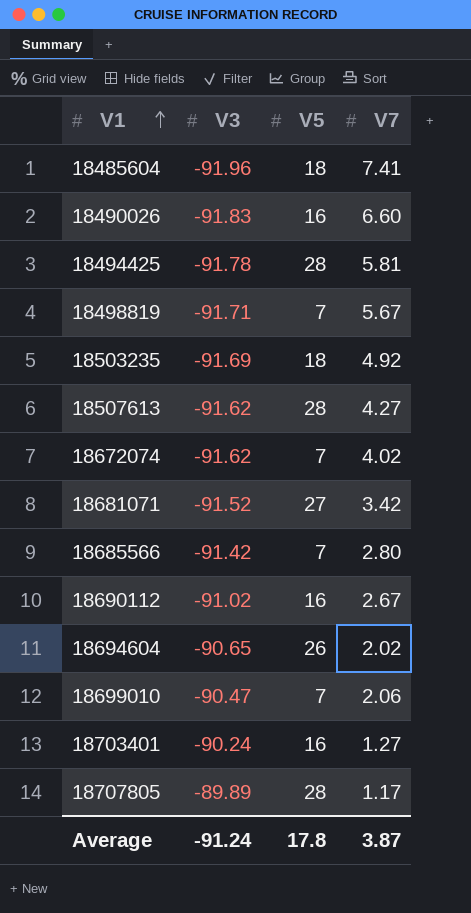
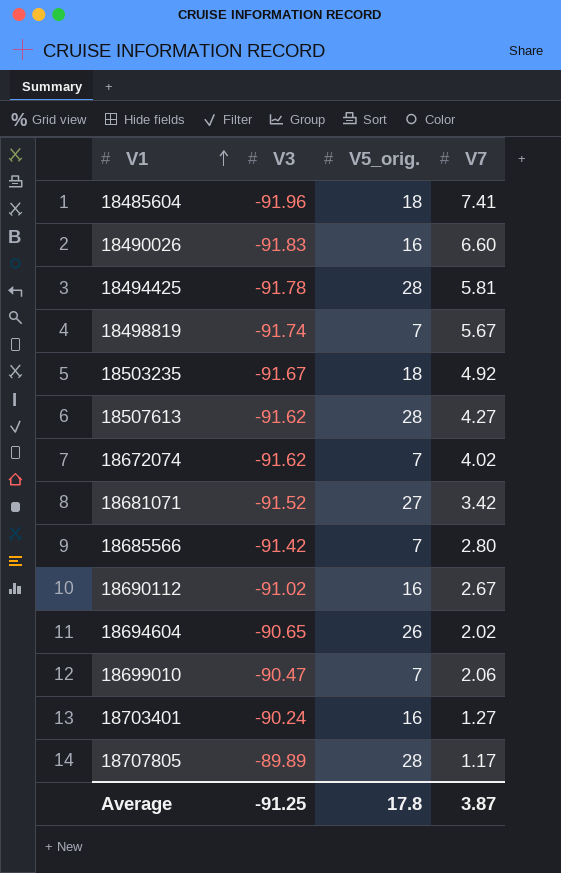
column name: V5 -> V5_orig.
18498819 | V3: -91.71 -> -91.74
18503235 | V3: -91.69 -> -91.67
Average | V3: -91.24 -> -91.25

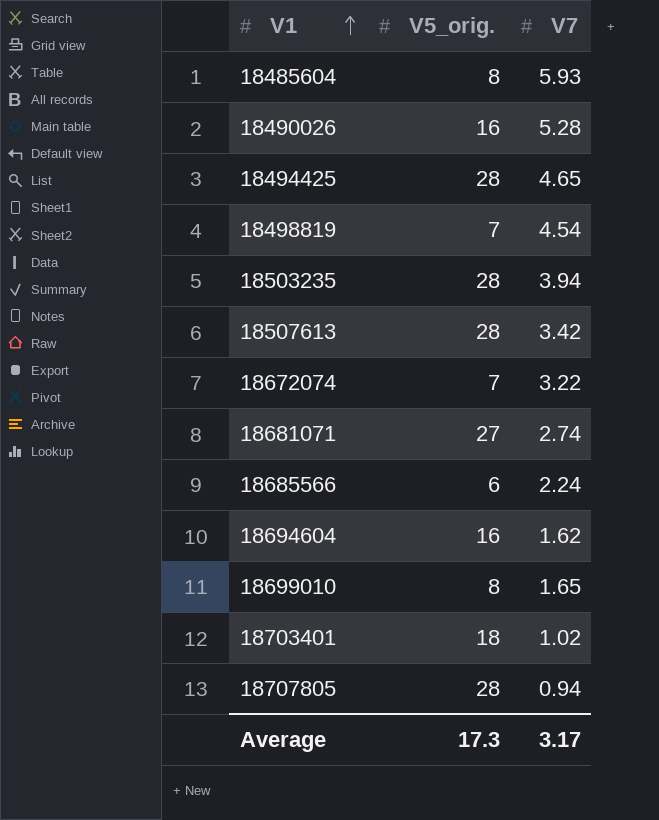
column V3 | position: 2 -> none
row 18690112: -91.02 | 16 | 2.67 -> none
18485604 | V5_orig.: 18 -> 8
18485604 | V7: 7.41 -> 5.93
18490026 | V7: 6.60 -> 5.28
18494425 | V7: 5.81 -> 4.65
18498819 | V7: 5.67 -> 4.54
18503235 | V5_orig.: 18 -> 28
18503235 | V7: 4.92 -> 3.94
18507613 | V7: 4.27 -> 3.42
18672074 | V7: 4.02 -> 3.22
18681071 | V7: 3.42 -> 2.74
18685566 | V5_orig.: 7 -> 6
18685566 | V7: 2.80 -> 2.24
18694604 | V5_orig.: 26 -> 16
18694604 | V7: 2.02 -> 1.62
18699010 | V5_orig.: 7 -> 8
18699010 | V7: 2.06 -> 1.65
18703401 | V5_orig.: 16 -> 18
18703401 | V7: 1.27 -> 1.02
18707805 | V7: 1.17 -> 0.94
Average | V5_orig.: 17.8 -> 17.3
Average | V7: 3.87 -> 3.17

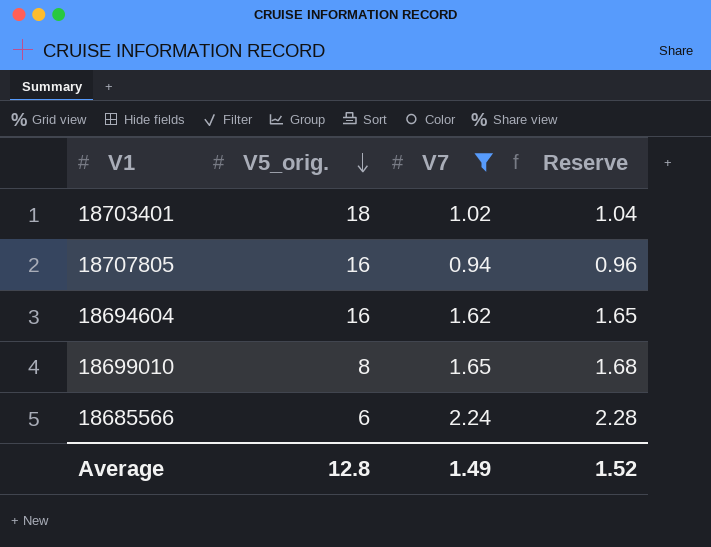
filter: none -> V7 <= 2.24
row order: V1 ascending -> V5_orig. descending
column Reserve | formula: none -> [V7] * 1.02
18707805 | V5_orig.: 28 -> 16
Average | V5_orig.: 17.3 -> 12.8
Average | V7: 3.17 -> 1.49

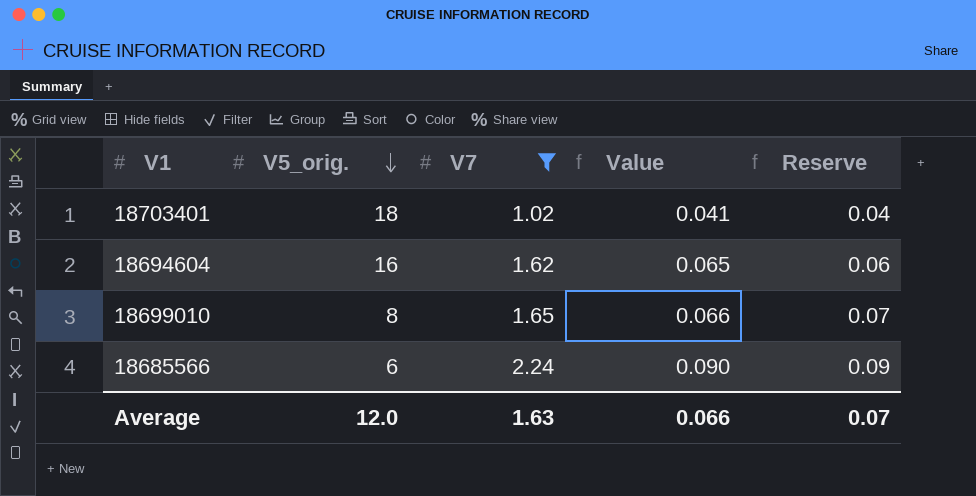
column Value | formula: none -> [V7] * 0.04
column Reserve | formula: [V7] * 1.02 -> [V7] * 0.04
row 18707805: 16 | 0.94 | 0.96 -> none
Average | V5_orig.: 12.8 -> 12.0
Average | V7: 1.49 -> 1.63
Average | Reserve: 1.52 -> 0.07

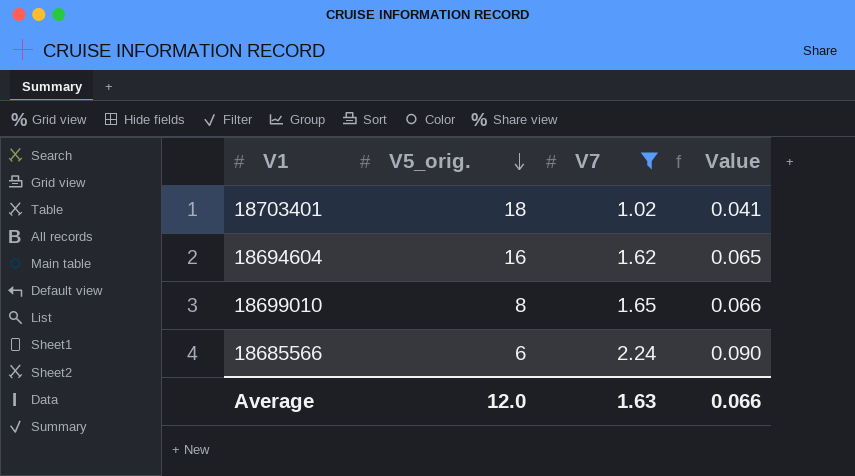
column Reserve | formula: [V7] * 0.04 -> none

